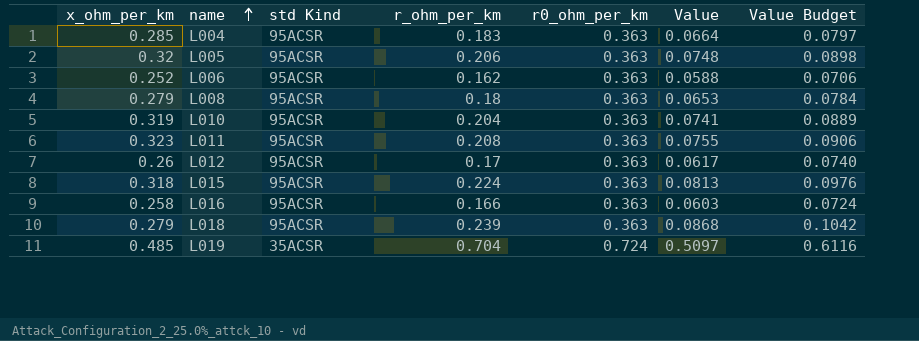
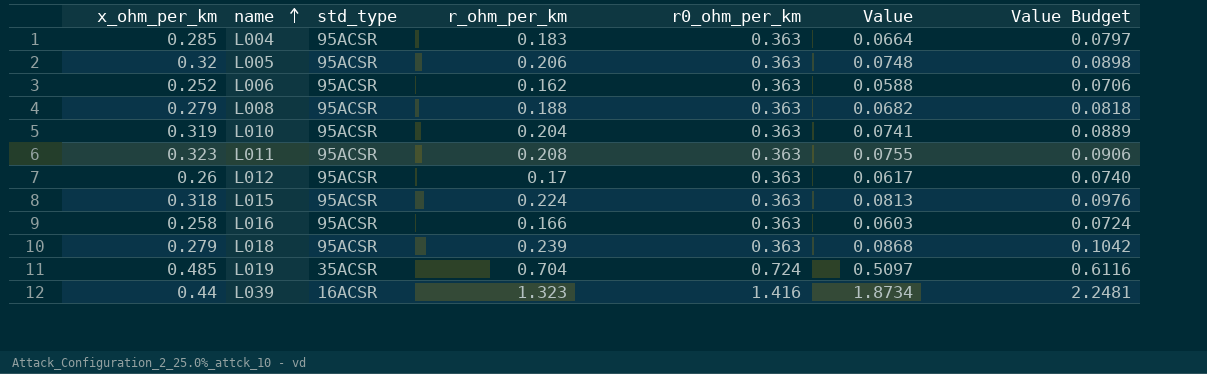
column name: std Kind -> std_type
L008 | r_ohm_per_km: 0.18 -> 0.188
L008 | Value: 0.0653 -> 0.0682
L008 | Value Budget: 0.0784 -> 0.0818
row L039: none -> 0.44 | 16ACSR | 1.323 | 1.416 | 1.8734 | 2.2481

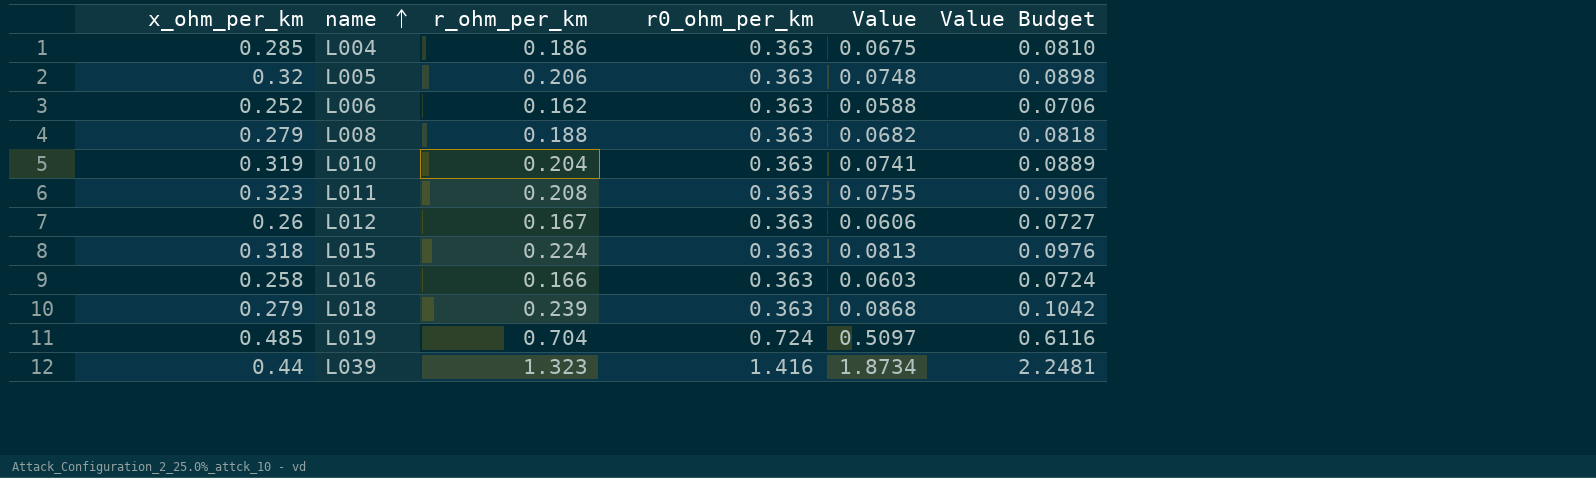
column std_type | position: 3 -> none
L004 | r_ohm_per_km: 0.183 -> 0.186
L004 | Value: 0.0664 -> 0.0675
L004 | Value Budget: 0.0797 -> 0.0810
L012 | r_ohm_per_km: 0.17 -> 0.167
L012 | Value: 0.0617 -> 0.0606
L012 | Value Budget: 0.0740 -> 0.0727

